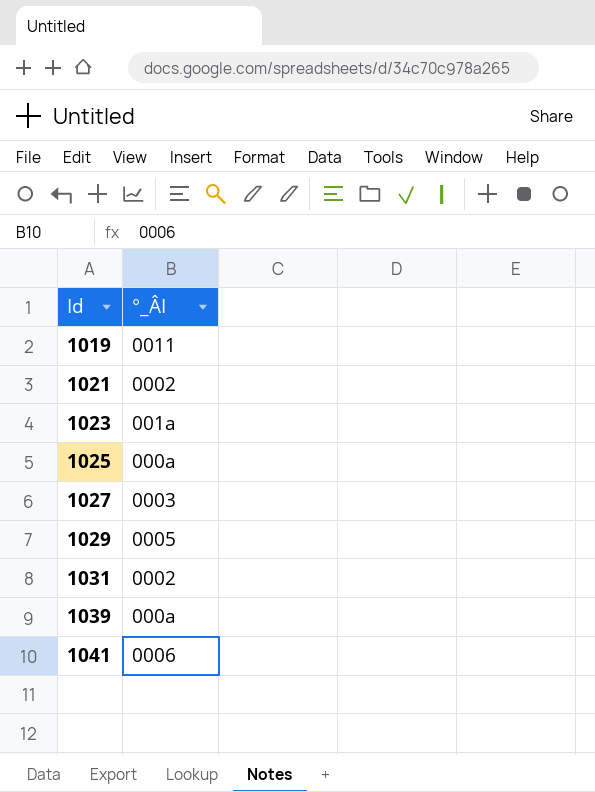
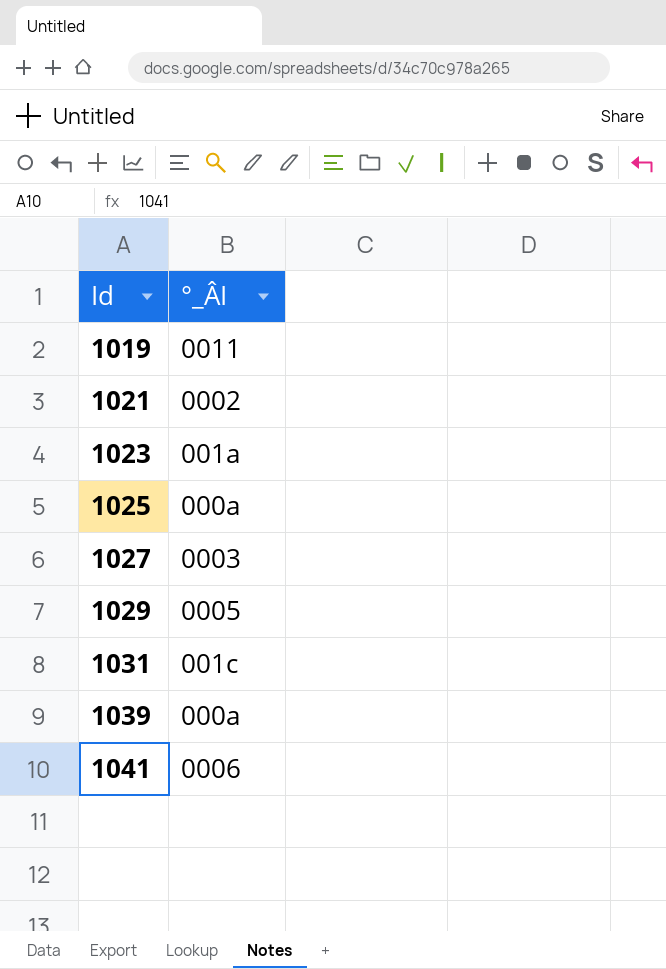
1031 | °_ÂI: 0002 -> 001c

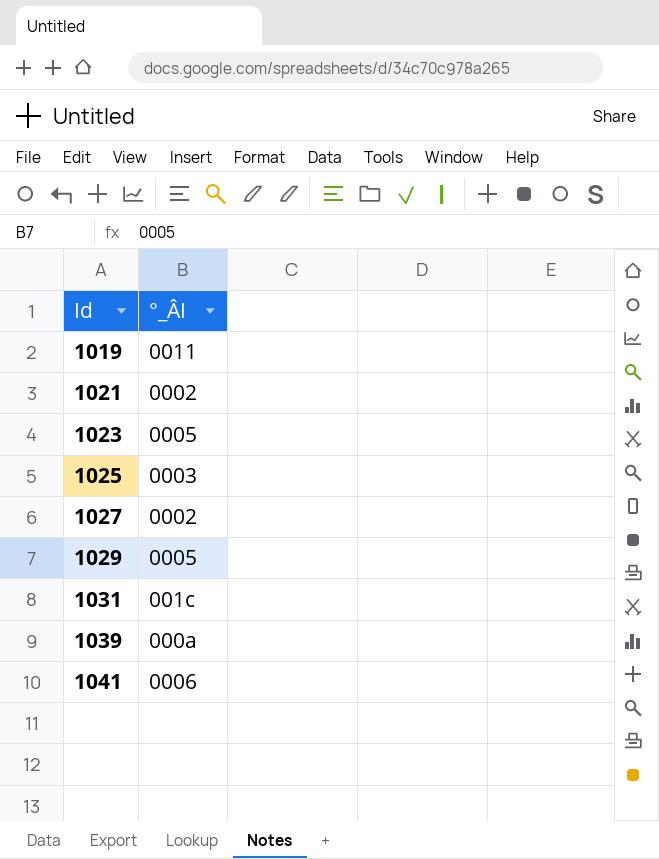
1023 | °_ÂI: 001a -> 0005
1025 | °_ÂI: 000a -> 0003
1027 | °_ÂI: 0003 -> 0002

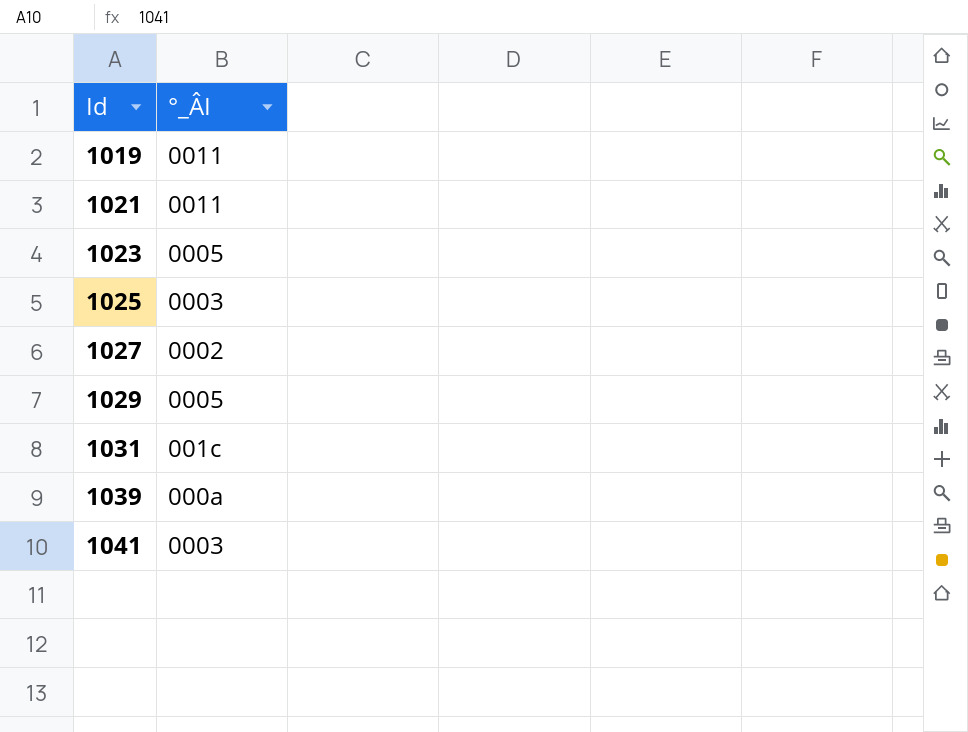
1021 | °_ÂI: 0002 -> 0011
1041 | °_ÂI: 0006 -> 0003

